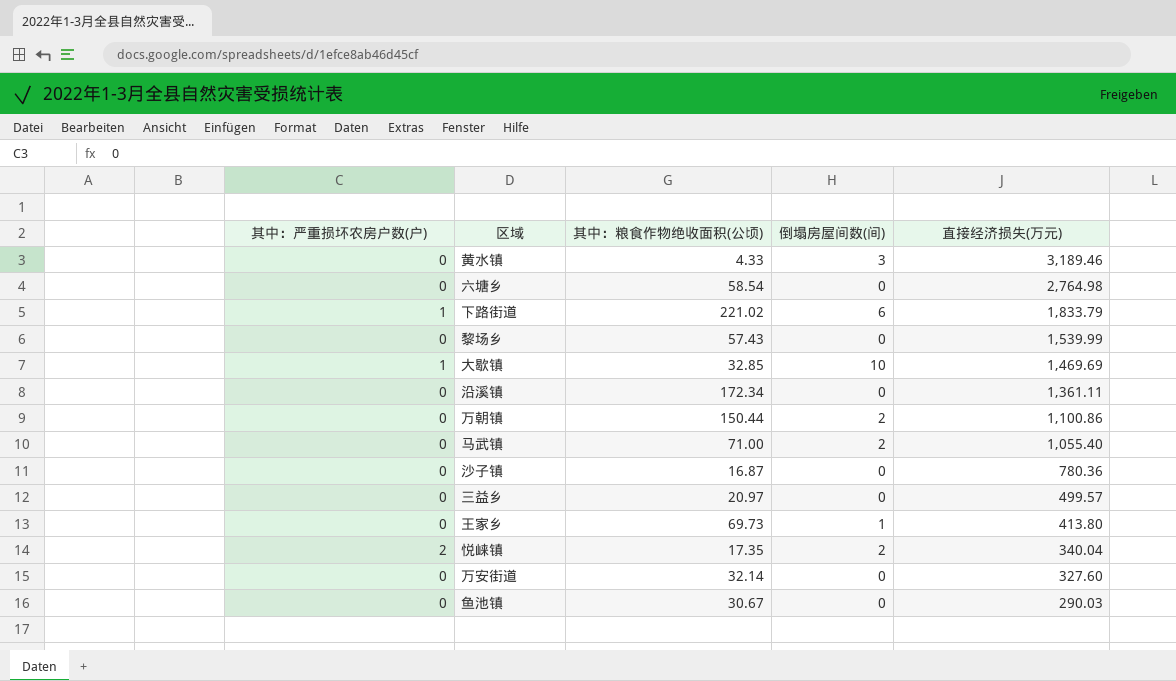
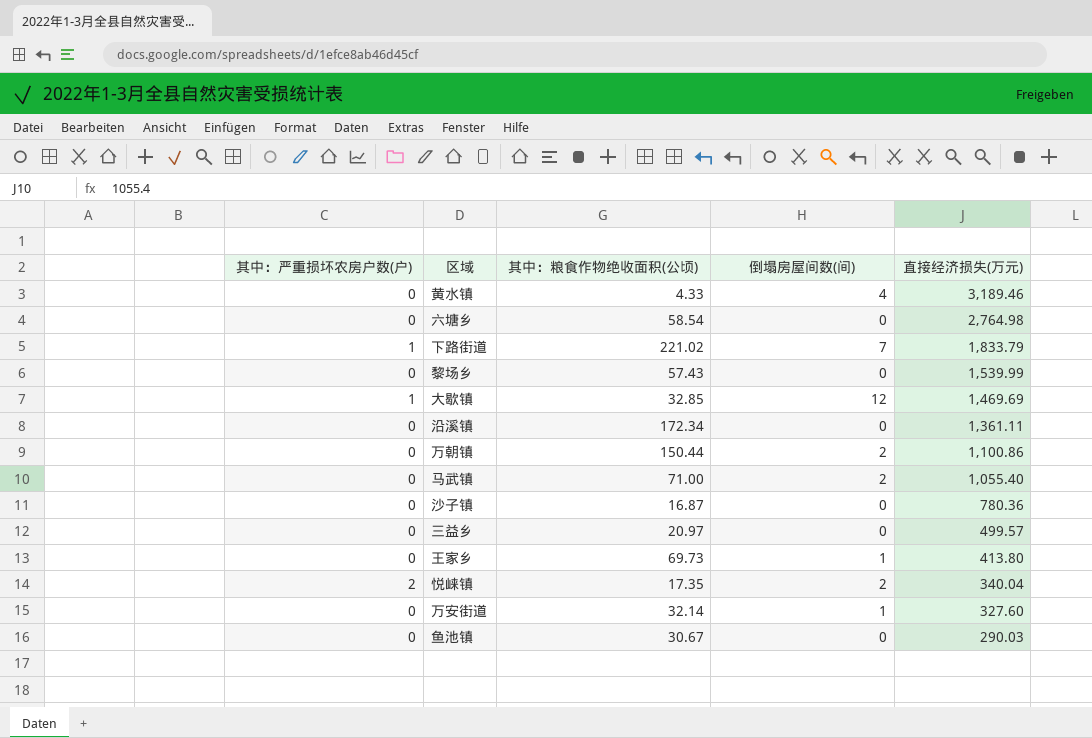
黄水镇 | 倒塌房屋间数(间): 3 -> 4
下路街道 | 倒塌房屋间数(间): 6 -> 7
大歇镇 | 倒塌房屋间数(间): 10 -> 12
万安街道 | 倒塌房屋间数(间): 0 -> 1

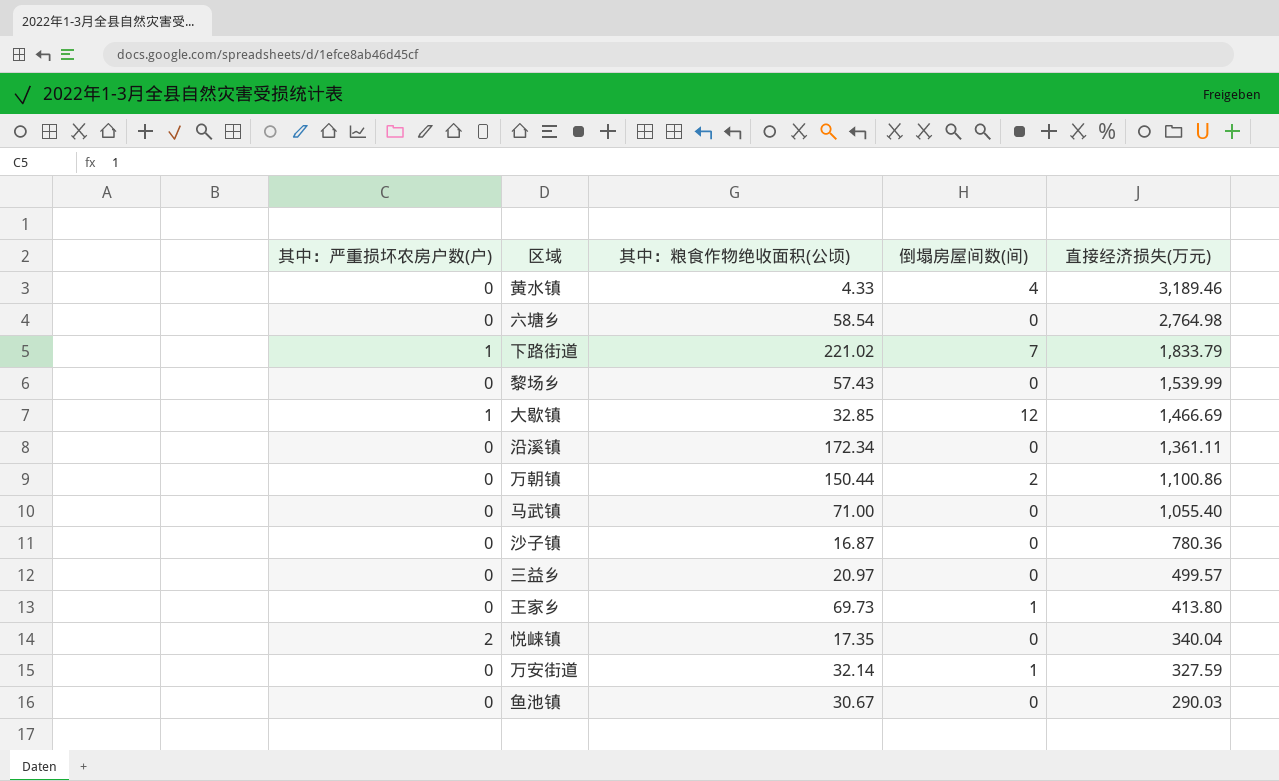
大歇镇 | 直接经济损失(万元): 1,469.69 -> 1,466.69
马武镇 | 倒塌房屋间数(间): 2 -> 0
悦崃镇 | 倒塌房屋间数(间): 2 -> 0
万安街道 | 直接经济损失(万元): 327.60 -> 327.59

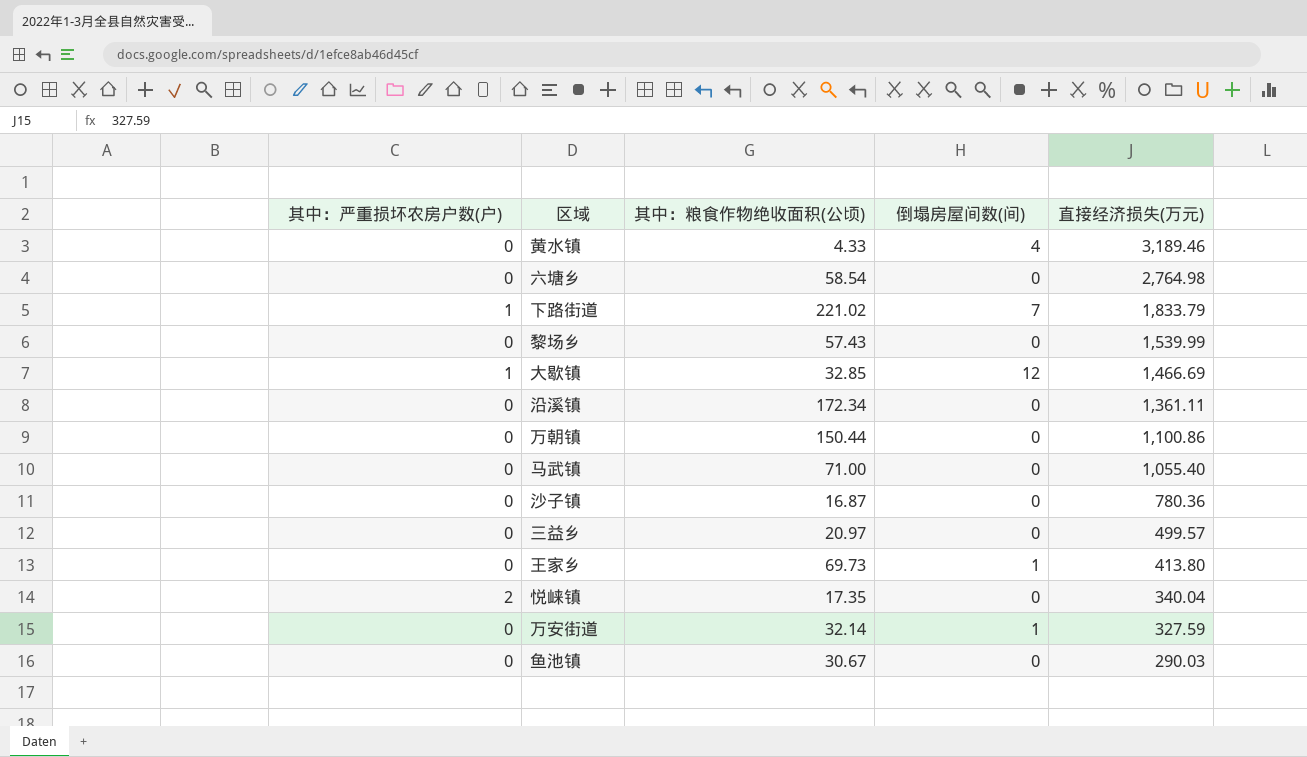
万朝镇 | 倒塌房屋间数(间): 2 -> 0

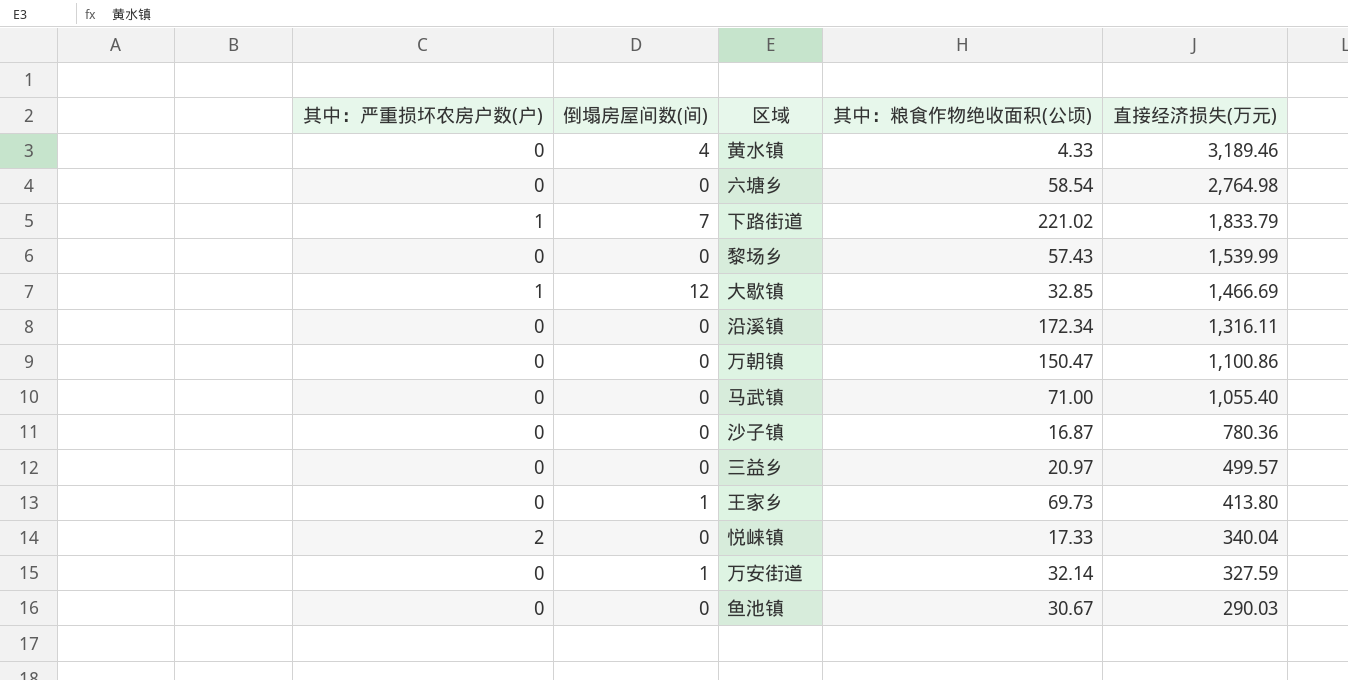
column 倒塌房屋间数(间) | position: 4 -> 2
沿溪镇 | 直接经济损失(万元): 1,361.11 -> 1,316.11
万朝镇 | 其中：粮食作物绝收面积(公顷): 150.44 -> 150.47
悦崃镇 | 其中：粮食作物绝收面积(公顷): 17.35 -> 17.33

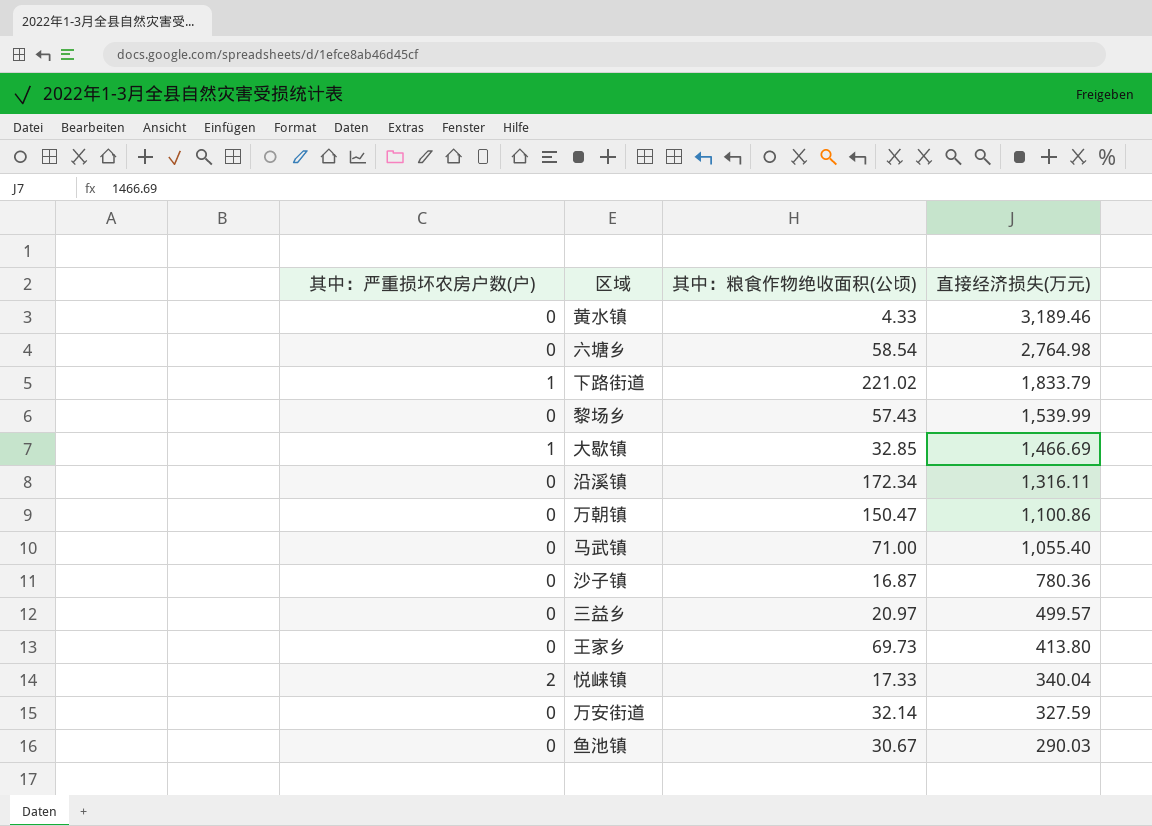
column 倒塌房屋间数(间) | position: 2 -> none

